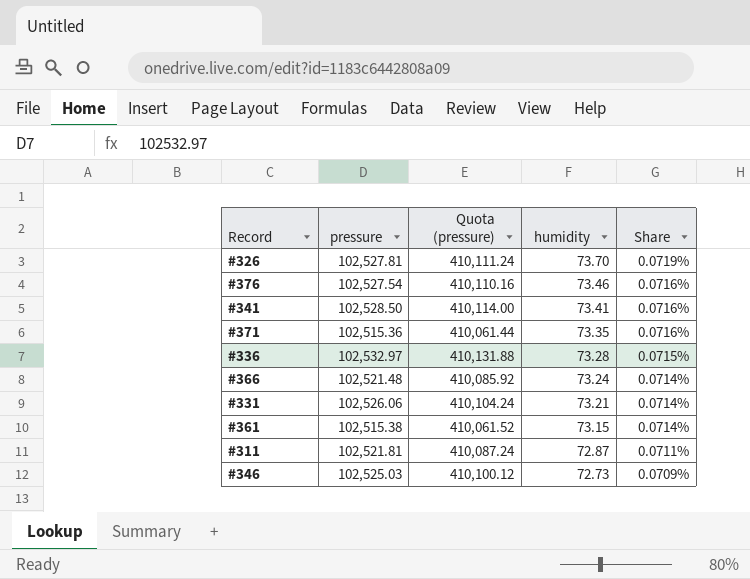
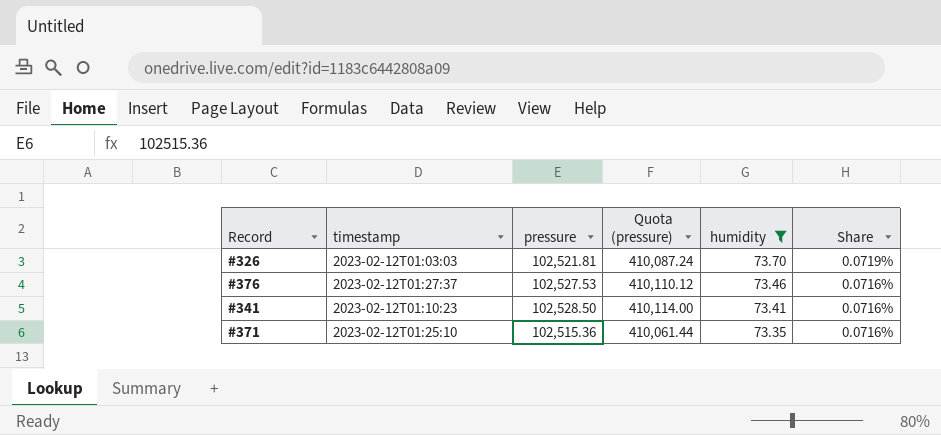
filter: none -> humidity >= 73.35
column timestamp | position: none -> 2
#326 | pressure: 102,527.81 -> 102,521.81
#326 | Quota (pressure): 410,111.24 -> 410,087.24
#376 | pressure: 102,527.54 -> 102,527.53
#376 | Quota (pressure): 410,110.16 -> 410,110.12

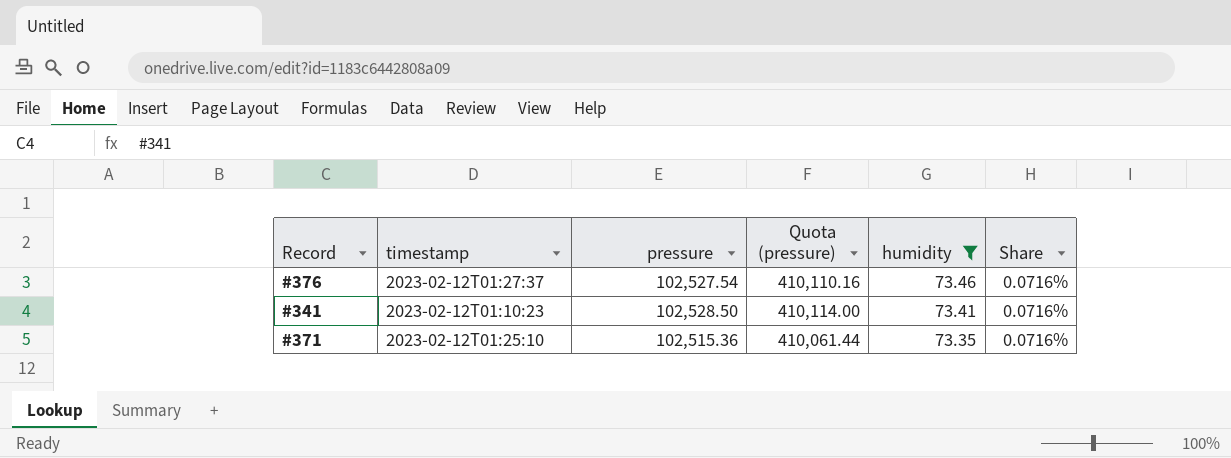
row #326: 2023-02-12T01:03:03 | 102,521.81 | 410,087.24 | 73.70 | 0.0719% -> none
#376 | pressure: 102,527.53 -> 102,527.54
#376 | Quota (pressure): 410,110.12 -> 410,110.16

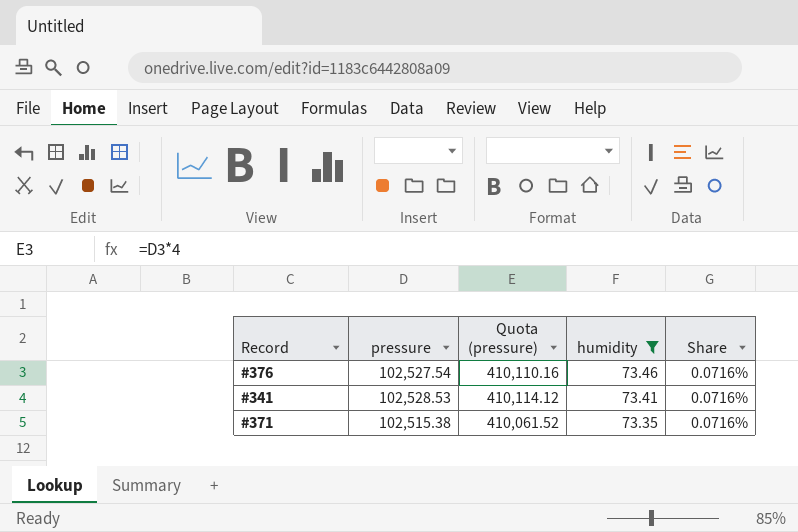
column timestamp | position: 2 -> none
#341 | pressure: 102,528.50 -> 102,528.53
#341 | Quota (pressure): 410,114.00 -> 410,114.12
#371 | pressure: 102,515.36 -> 102,515.38
#371 | Quota (pressure): 410,061.44 -> 410,061.52

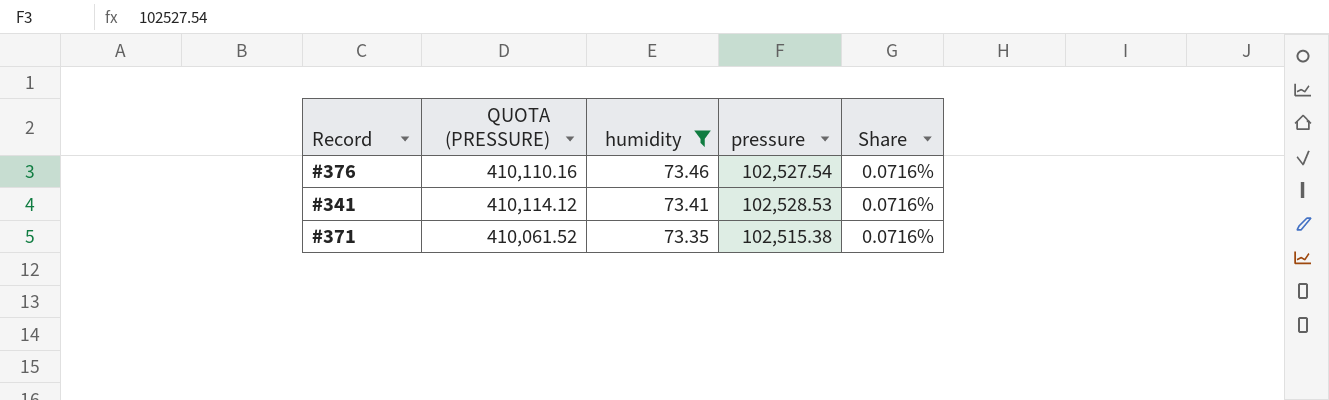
column name: Quota (pressure) -> QUOTA (PRESSURE)
column pressure | position: 2 -> 4

